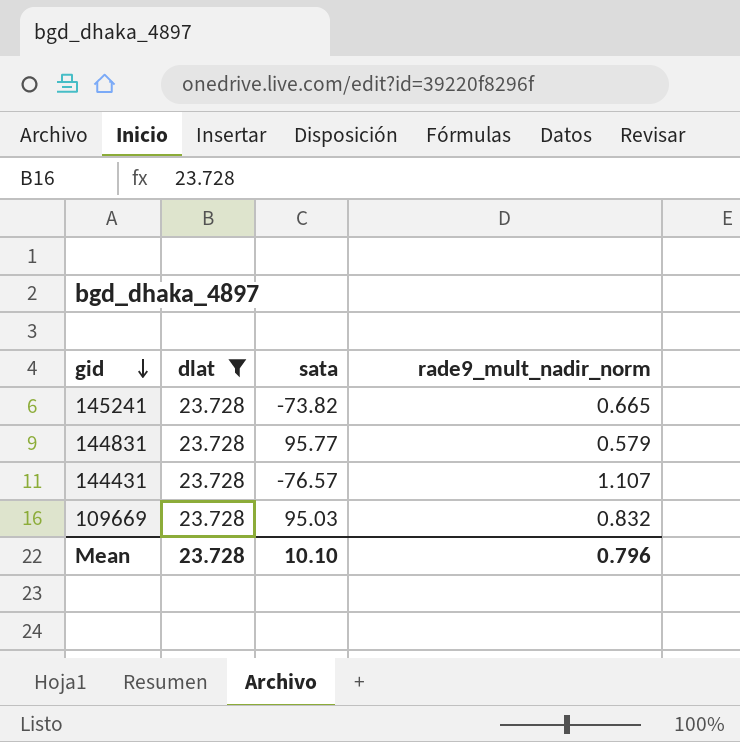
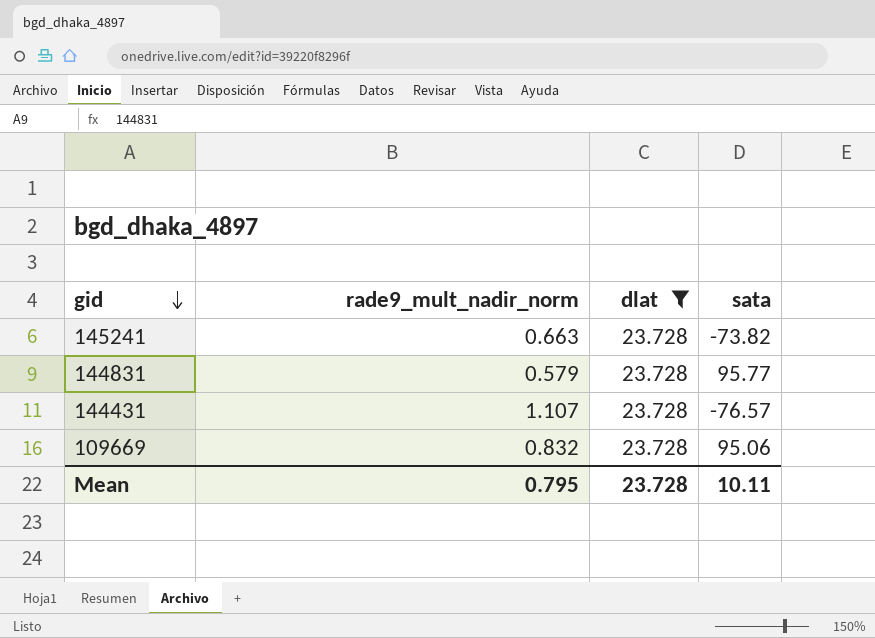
column rade9_mult_nadir_norm | position: 4 -> 2
145241 | rade9_mult_nadir_norm: 0.665 -> 0.663
109669 | sata: 95.03 -> 95.06
Mean | rade9_mult_nadir_norm: 0.796 -> 0.795
Mean | sata: 10.10 -> 10.11

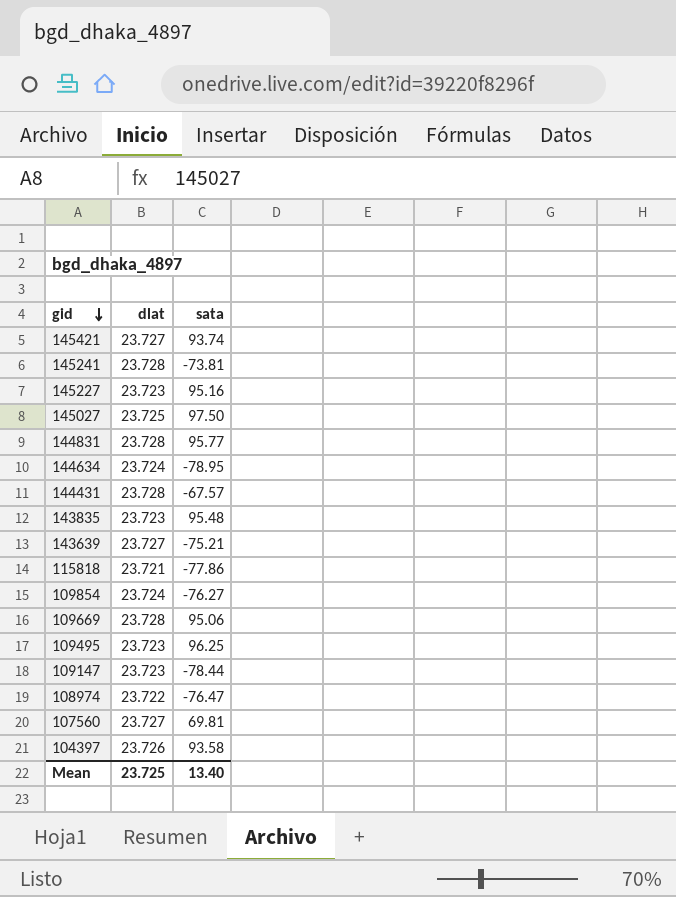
filter: dlat = 23.728 -> none
column rade9_mult_nadir_norm | position: 2 -> none
145241 | sata: -73.82 -> -73.81
144431 | sata: -76.57 -> -67.57
Mean | dlat: 23.728 -> 23.725
Mean | sata: 10.11 -> 13.40

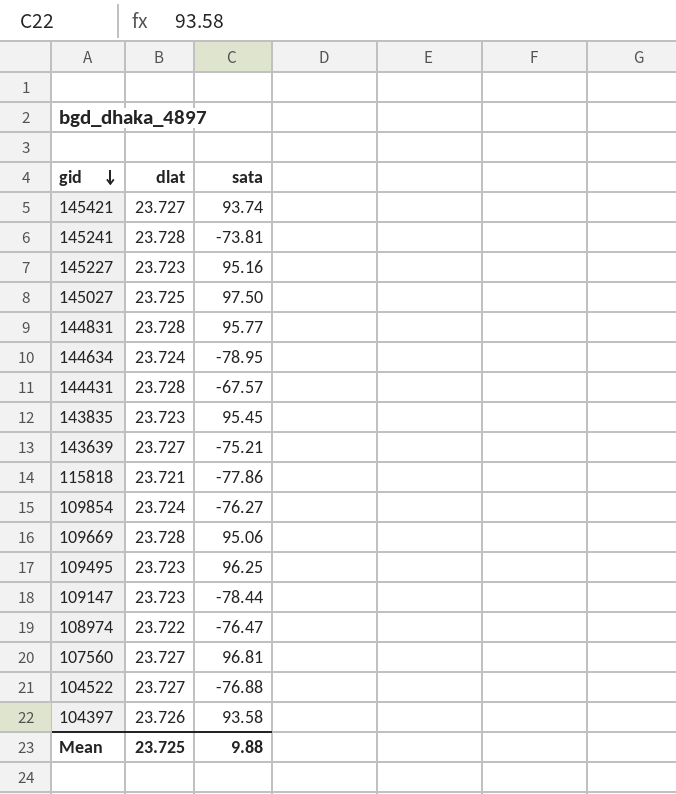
143835 | sata: 95.48 -> 95.45
107560 | sata: 69.81 -> 96.81
row 104522: none -> 23.727 | -76.88
Mean | sata: 13.40 -> 9.88

